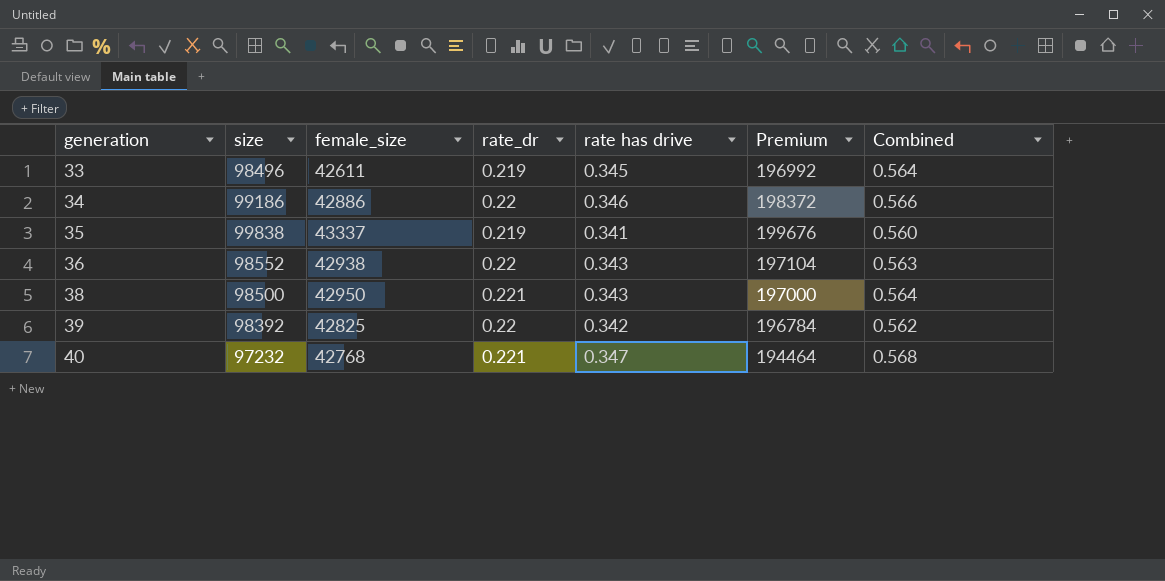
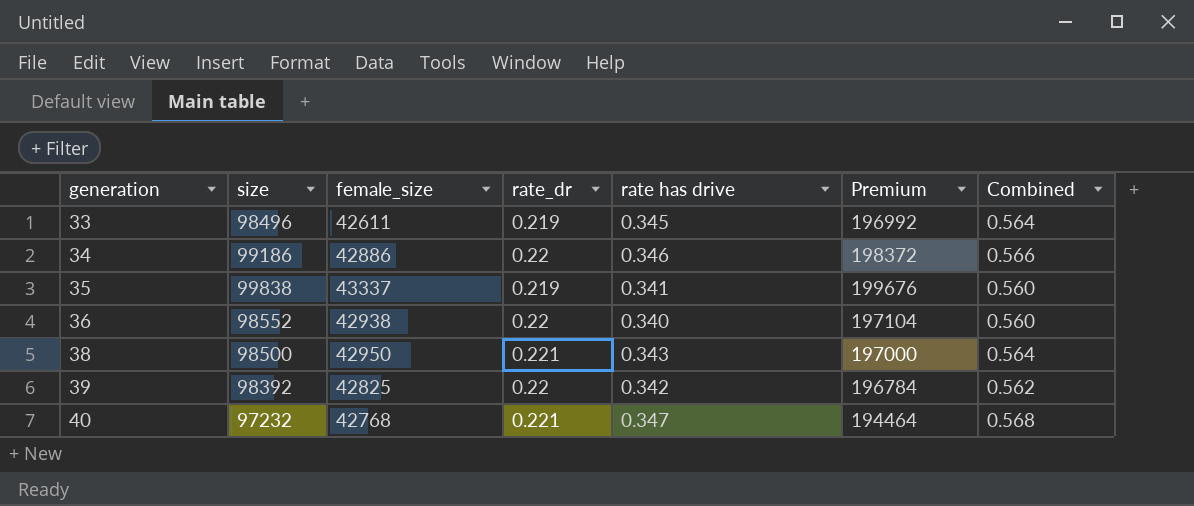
36 | rate has drive: 0.343 -> 0.340
36 | Combined: 0.563 -> 0.560

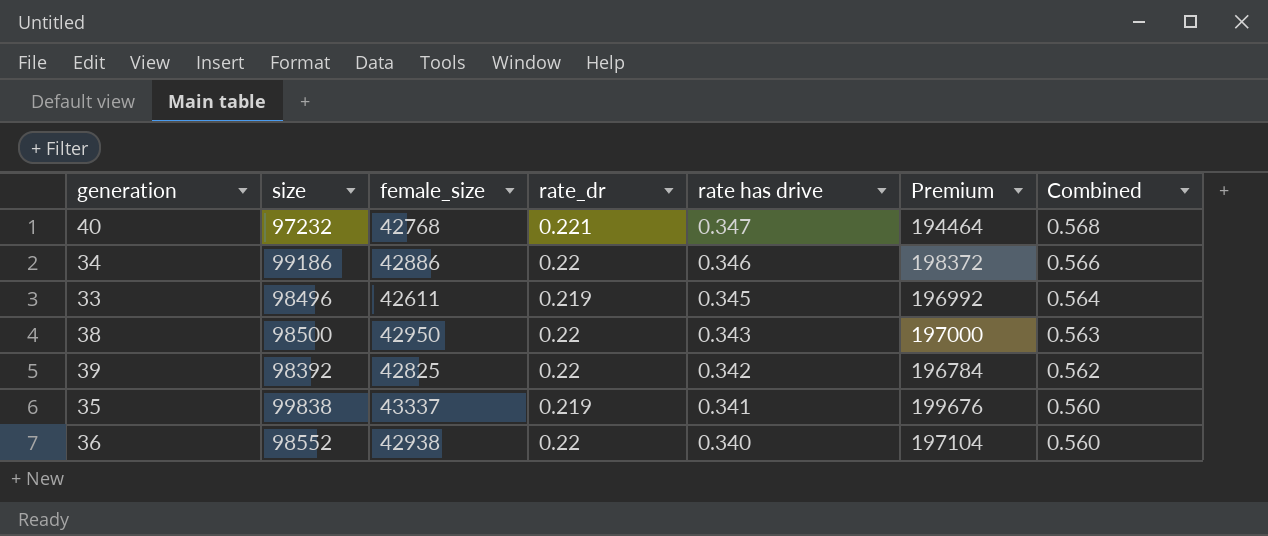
row order: generation ascending -> rate has drive descending
38 | rate_dr: 0.221 -> 0.22
38 | Combined: 0.564 -> 0.563

